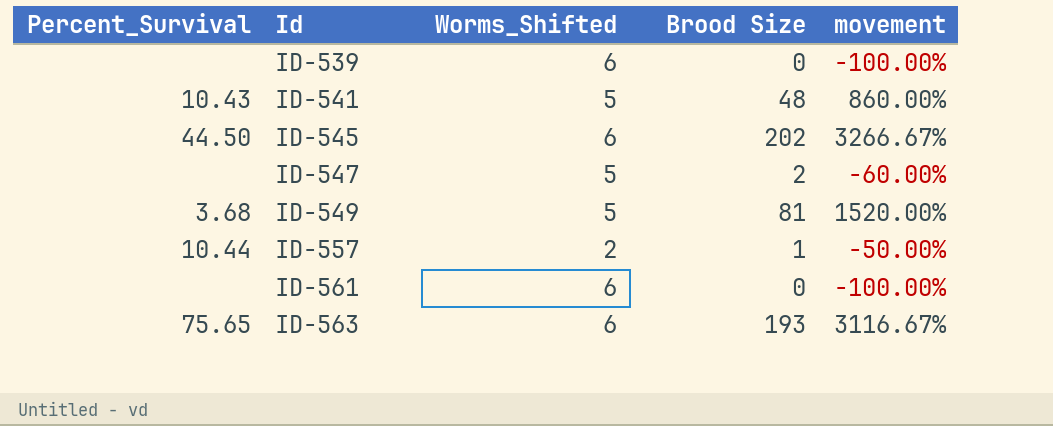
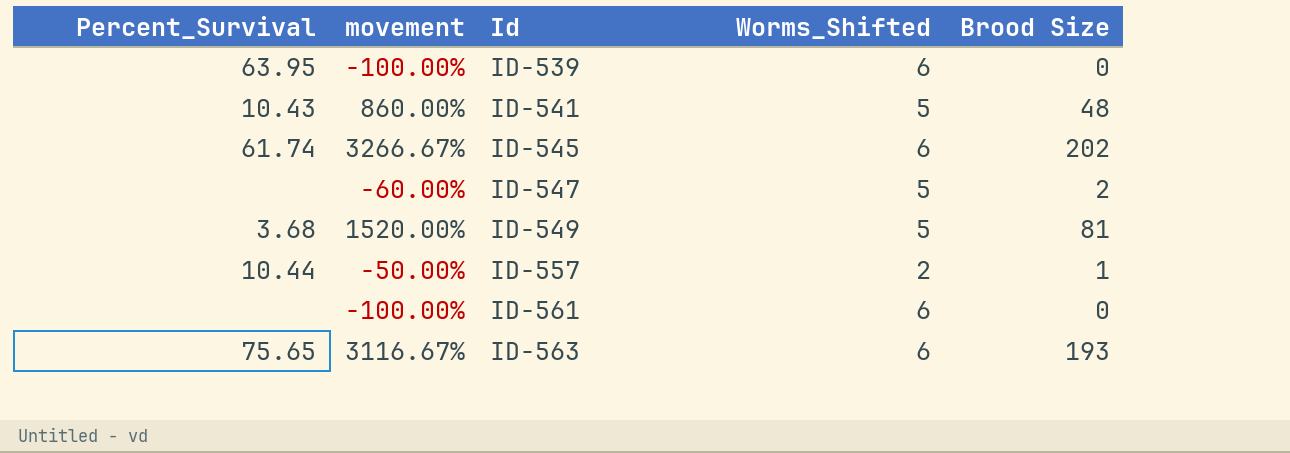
column movement | position: 5 -> 2
ID-539 | Percent_Survival: none -> 63.95
ID-545 | Percent_Survival: 44.50 -> 61.74

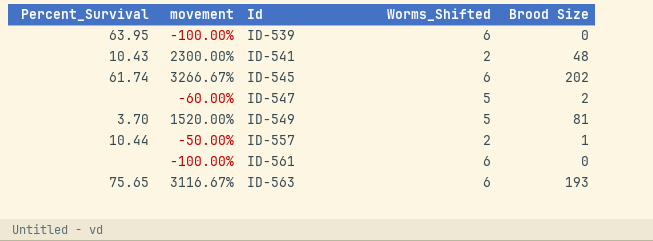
ID-541 | movement: 860.00% -> 2300.00%
ID-541 | Worms_Shifted: 5 -> 2
ID-549 | Percent_Survival: 3.68 -> 3.70

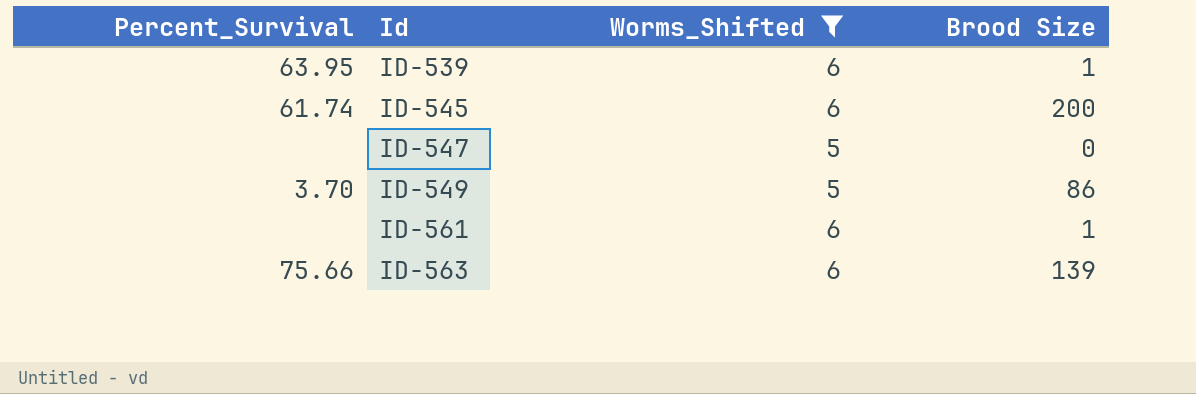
filter: none -> Worms_Shifted != 2
column movement | formula: ([Brood Size] - [Worms_Shifted]) / [Worms_Shifted] -> none
ID-539 | Brood Size: 0 -> 1
ID-545 | Brood Size: 202 -> 200
ID-547 | Brood Size: 2 -> 0
ID-549 | Brood Size: 81 -> 86
ID-561 | Brood Size: 0 -> 1
ID-563 | Percent_Survival: 75.65 -> 75.66
ID-563 | Brood Size: 193 -> 139

